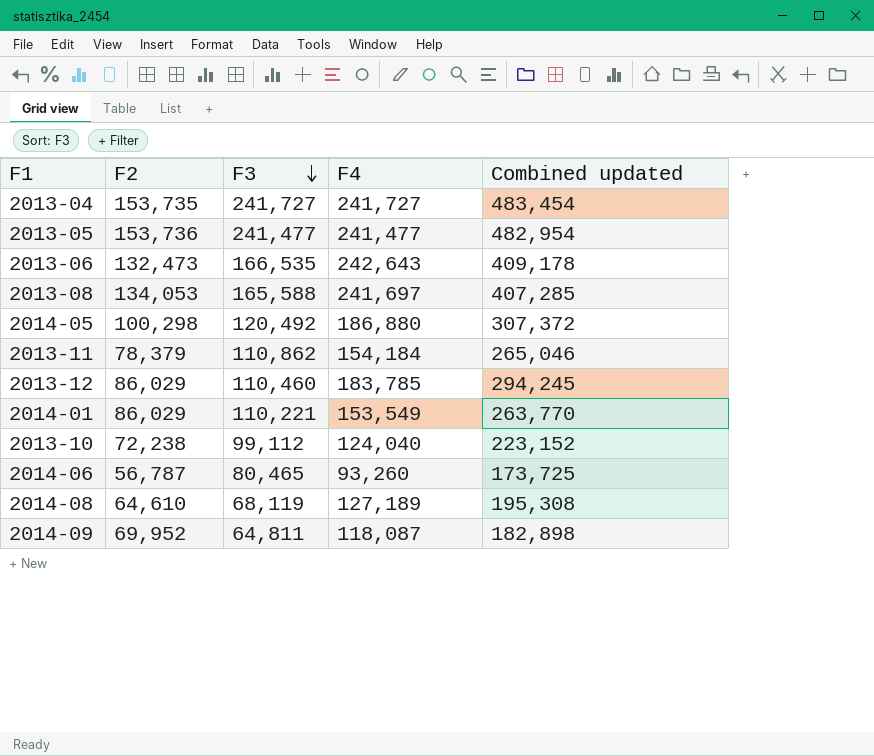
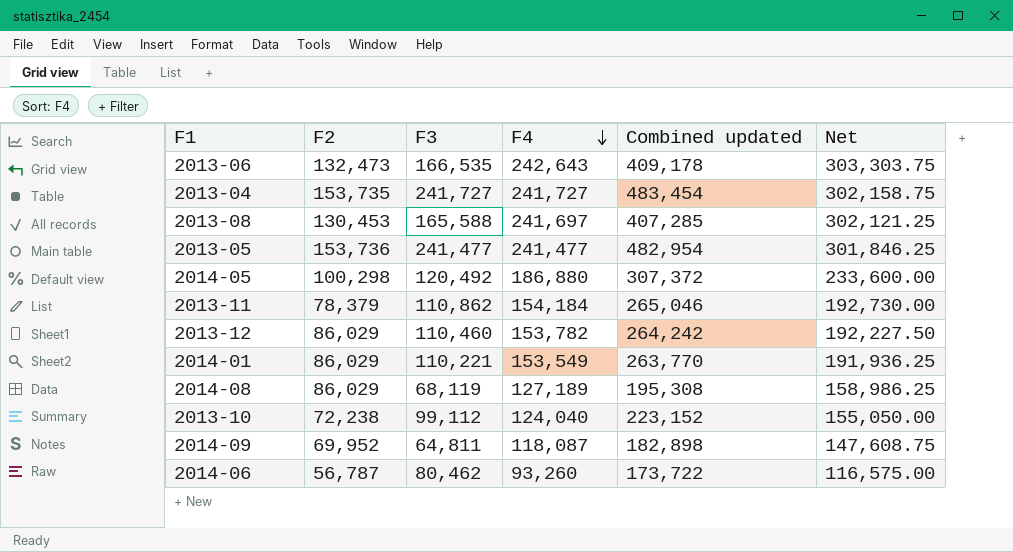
row order: F3 descending -> F4 descending
column Net | formula: none -> [F4] * 1.25
2013-08 | F2: 134,053 -> 130,453
2013-12 | F4: 183,785 -> 153,782
2013-12 | Combined updated: 294,245 -> 264,242
2014-08 | F2: 64,610 -> 86,029
2014-06 | F3: 80,465 -> 80,462
2014-06 | Combined updated: 173,725 -> 173,722

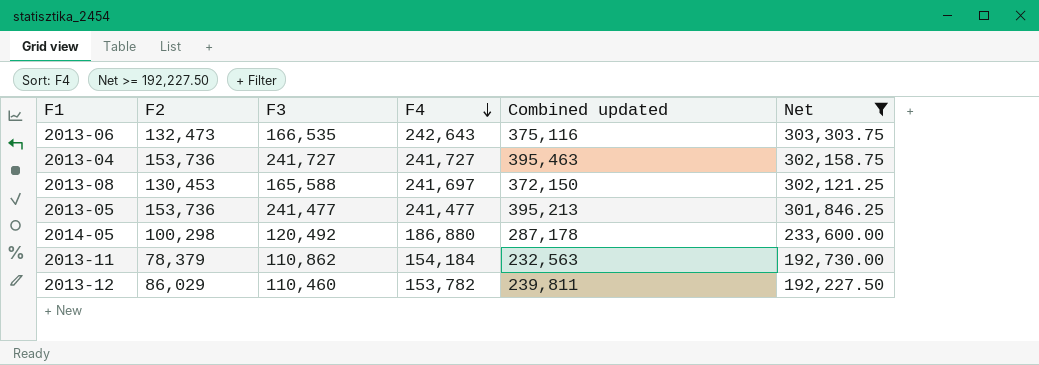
filter: none -> Net >= 192,227.50
column Combined updated | formula: [F3] + [F4] -> [F2] + [F4]
2013-04 | F2: 153,735 -> 153,736

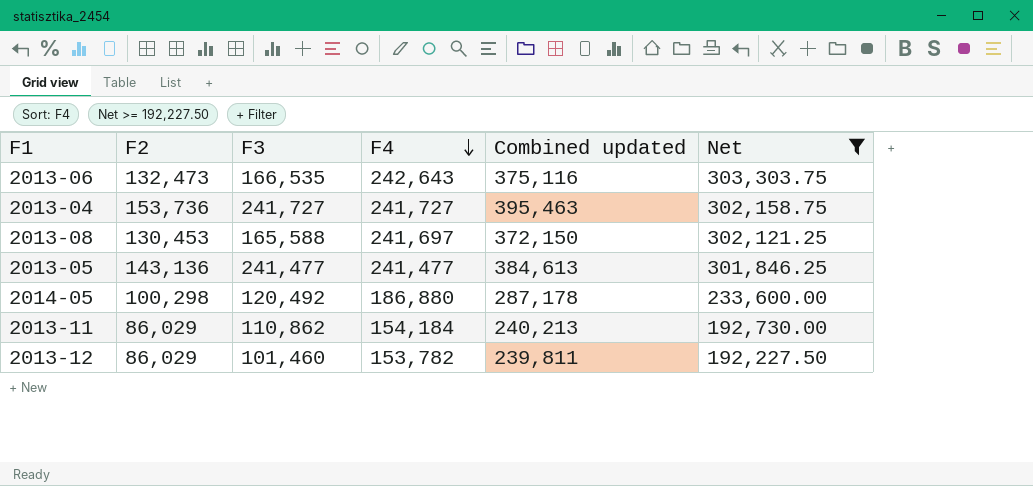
2013-05 | F2: 153,736 -> 143,136
2013-05 | Combined updated: 395,213 -> 384,613
2013-11 | F2: 78,379 -> 86,029
2013-11 | Combined updated: 232,563 -> 240,213
2013-12 | F3: 110,460 -> 101,460

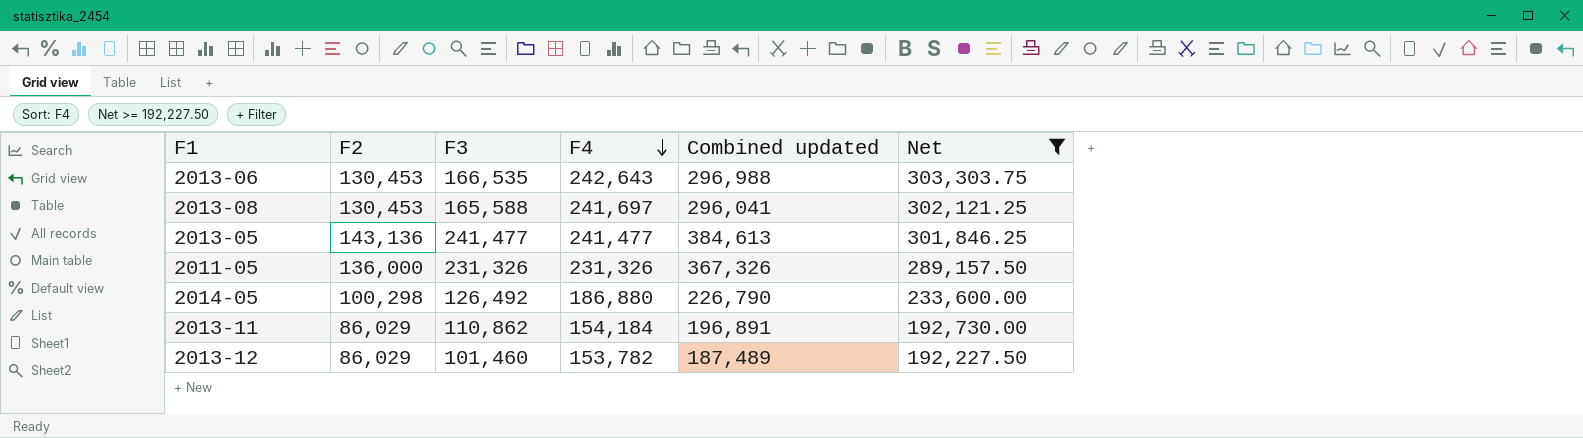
column Combined updated | formula: [F2] + [F4] -> [F2] + [F3]
row 2013-04: 153,736 | 241,727 | 241,727 | 395,463 | 302,158.75 -> none
2013-06 | F2: 132,473 -> 130,453
row 2011-05: none -> 136,000 | 231,326 | 231,326 | 367,326 | 289,157.50
2014-05 | F3: 120,492 -> 126,492

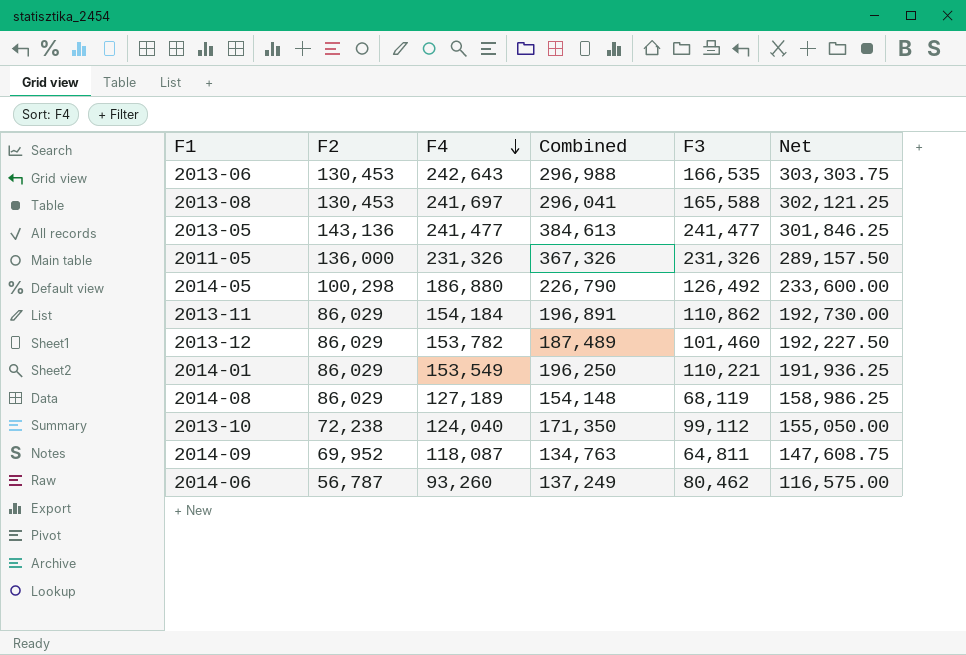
filter: Net >= 192,227.50 -> none
column name: Combined updated -> Combined
column F3 | position: 3 -> 5

